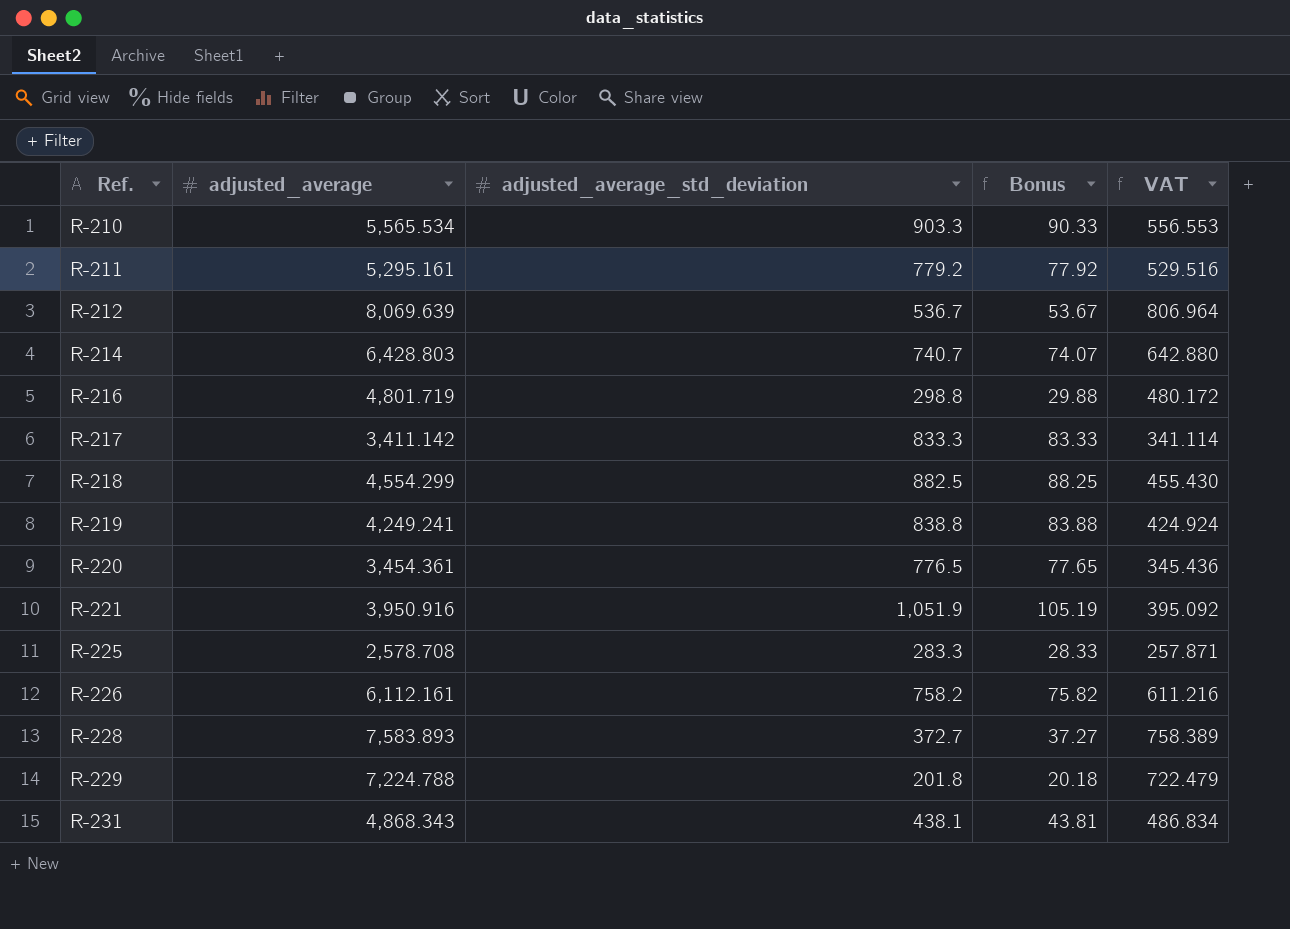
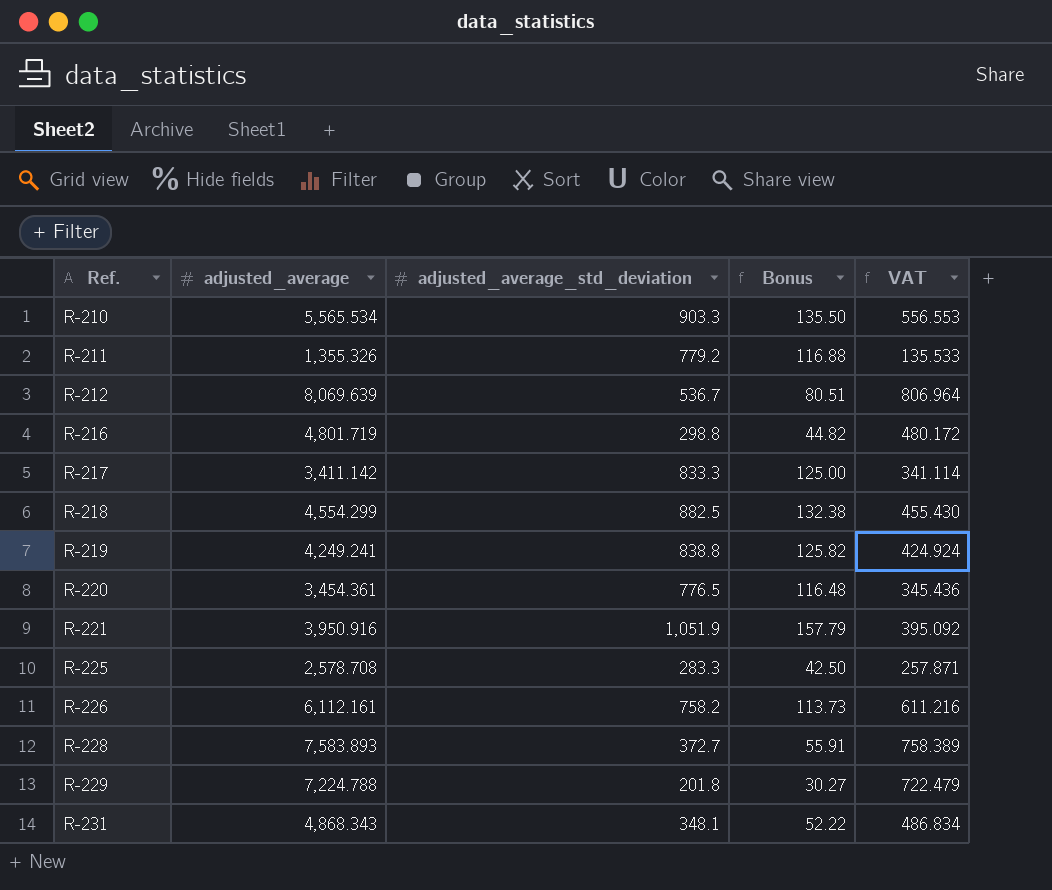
column Bonus | formula: [adjusted_average_std_deviation] * 0.1 -> [adjusted_average_std_deviation] * 0.15
row R-214: 6,428.803 | 740.7 | 74.07 | 642.880 -> none
R-211 | adjusted_average: 5,295.161 -> 1,355.326
R-211 | VAT: 529.516 -> 135.533
R-231 | adjusted_average_std_deviation: 438.1 -> 348.1

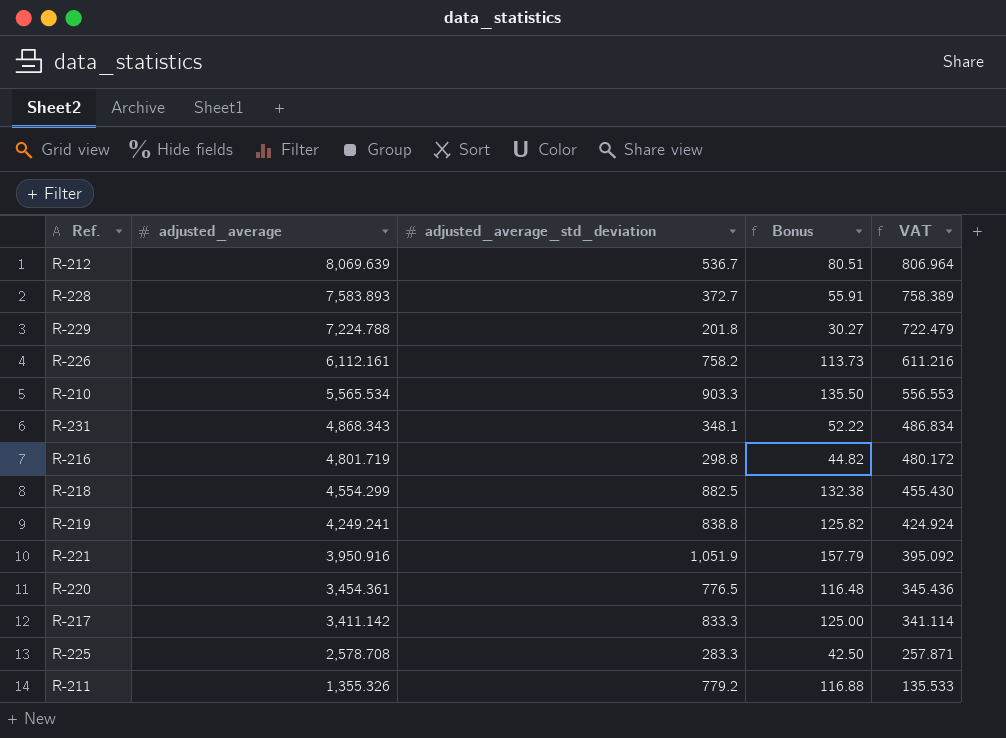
row order: Ref. ascending -> adjusted_average descending

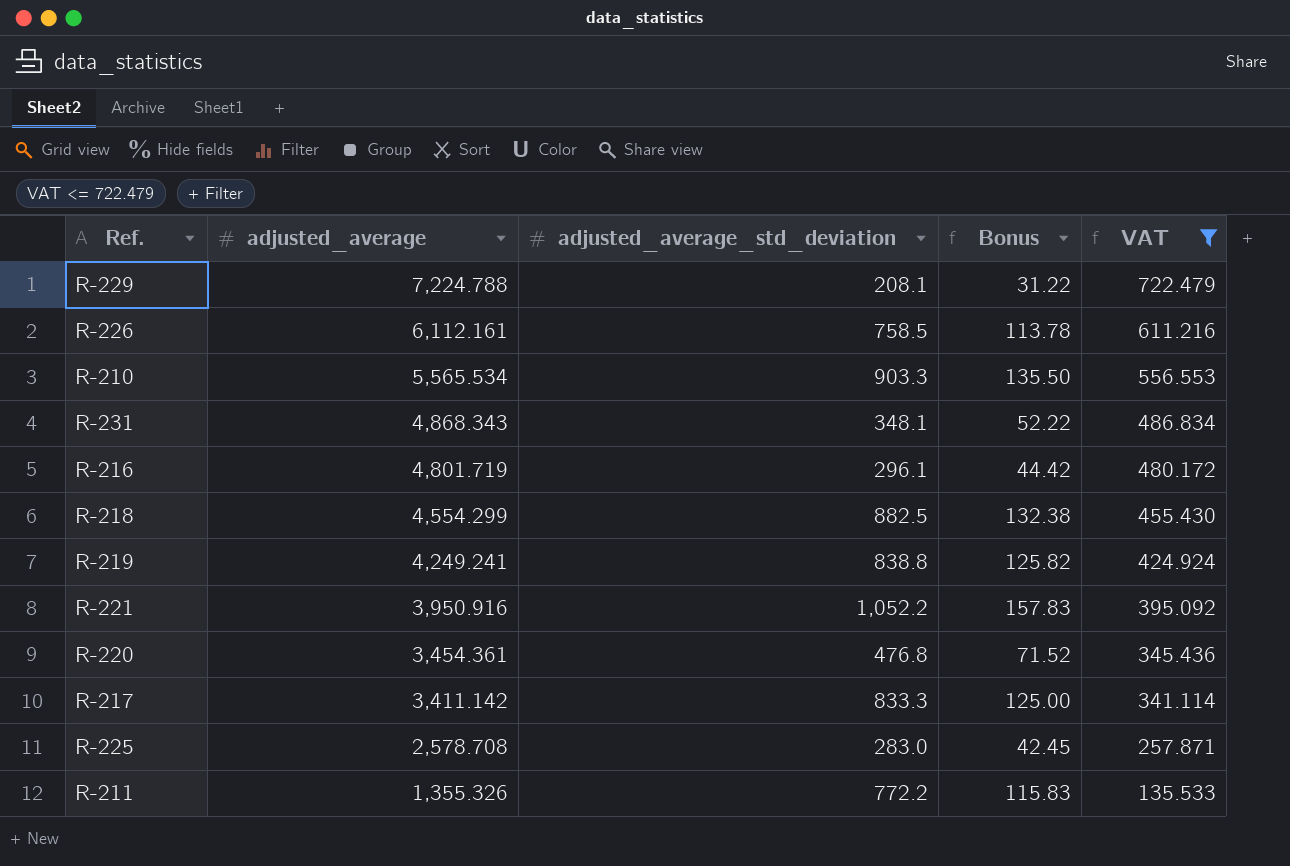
filter: none -> VAT <= 722.479
R-229 | adjusted_average_std_deviation: 201.8 -> 208.1
R-229 | Bonus: 30.27 -> 31.22
R-226 | adjusted_average_std_deviation: 758.2 -> 758.5
R-226 | Bonus: 113.73 -> 113.78
R-216 | adjusted_average_std_deviation: 298.8 -> 296.1
R-216 | Bonus: 44.82 -> 44.42
R-221 | adjusted_average_std_deviation: 1,051.9 -> 1,052.2
R-221 | Bonus: 157.79 -> 157.83
R-220 | adjusted_average_std_deviation: 776.5 -> 476.8
R-220 | Bonus: 116.48 -> 71.52
R-225 | adjusted_average_std_deviation: 283.3 -> 283.0
R-225 | Bonus: 42.50 -> 42.45
R-211 | adjusted_average_std_deviation: 779.2 -> 772.2
R-211 | Bonus: 116.88 -> 115.83

